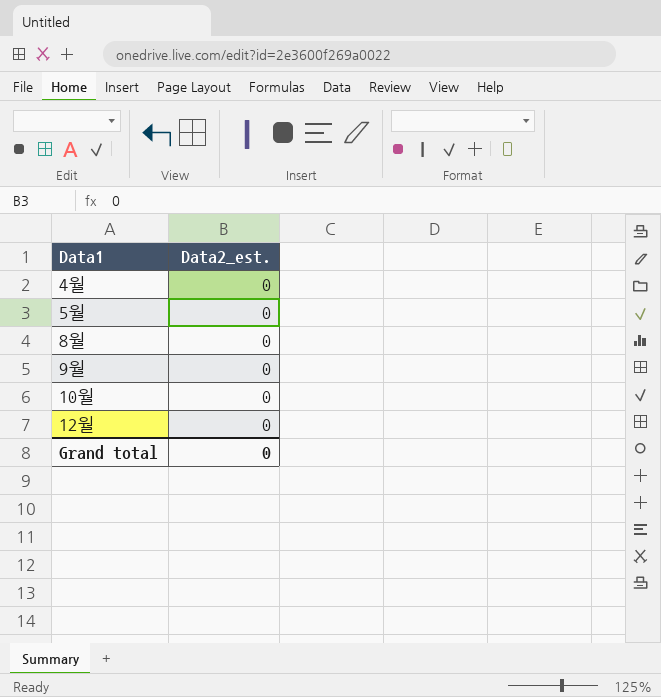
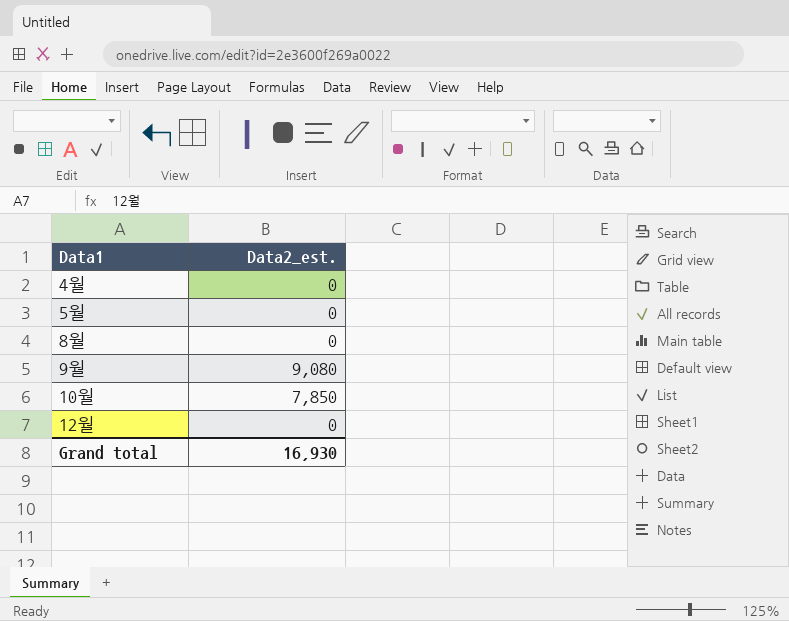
9월 | Data2_est.: 0 -> 9,080
10월 | Data2_est.: 0 -> 7,850
Grand total | Data2_est.: 0 -> 16,930

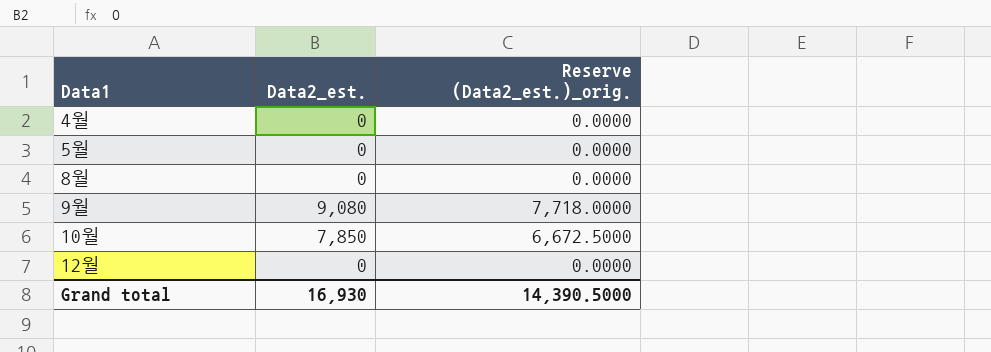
column Reserve (Data2_est.)_orig. | formula: none -> [Data2_est.] * 0.85

